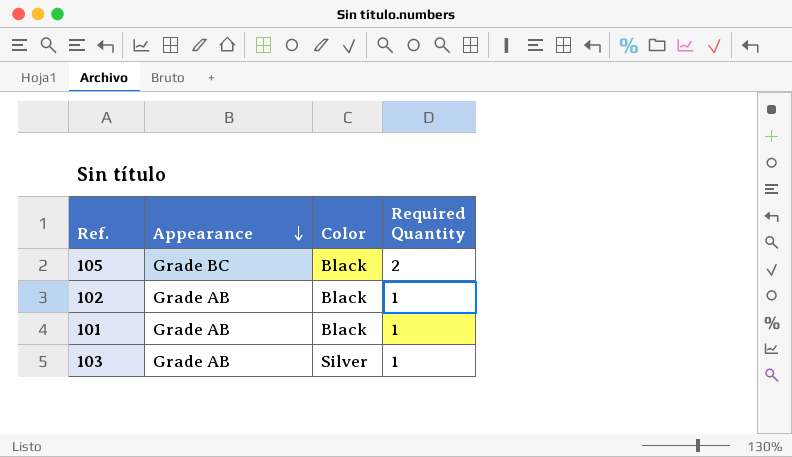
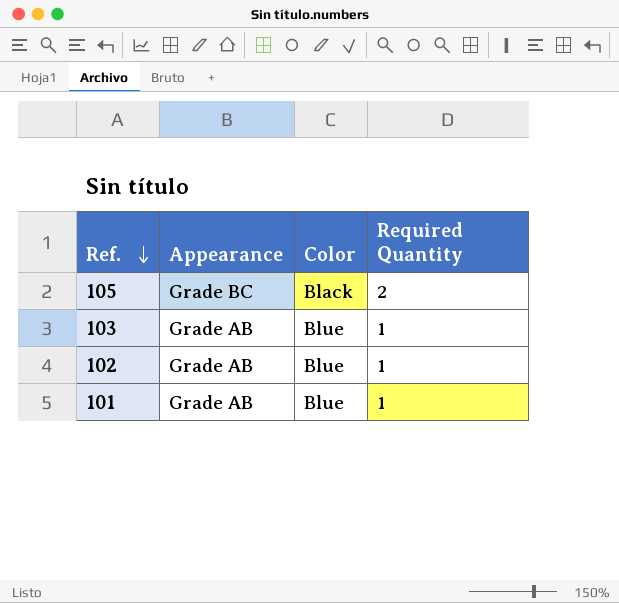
row order: Appearance descending -> Ref. descending
103 | Color: Silver -> Blue
102 | Color: Black -> Blue
101 | Color: Black -> Blue

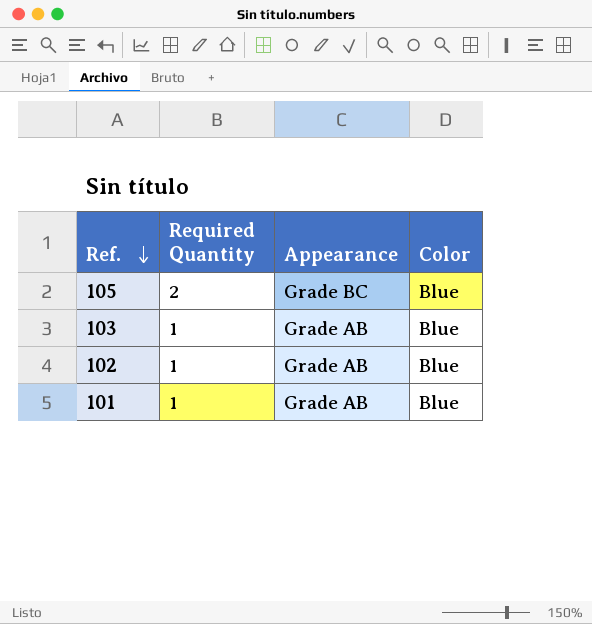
column Required Quantity | position: 4 -> 2
105 | Color: Black -> Blue

